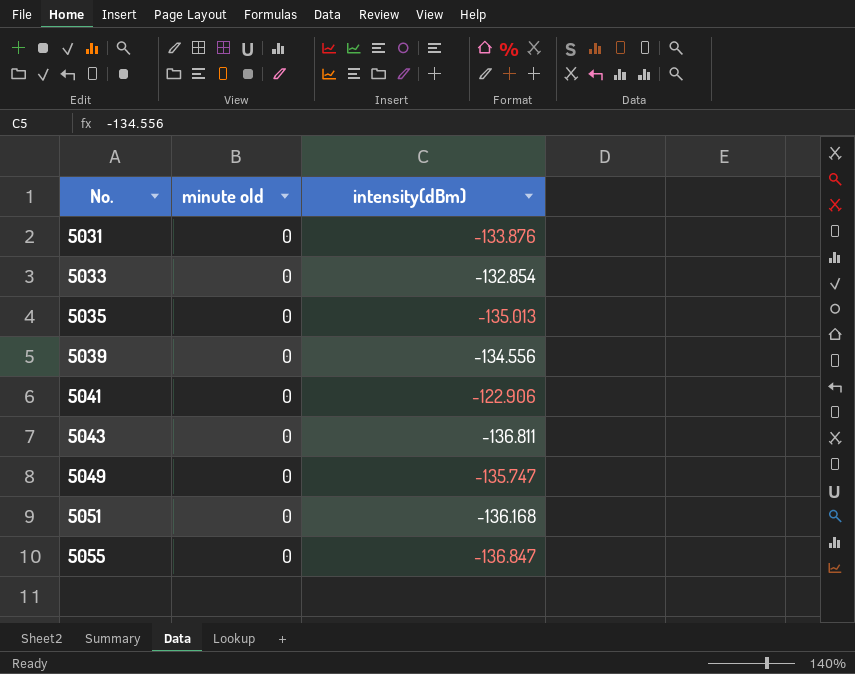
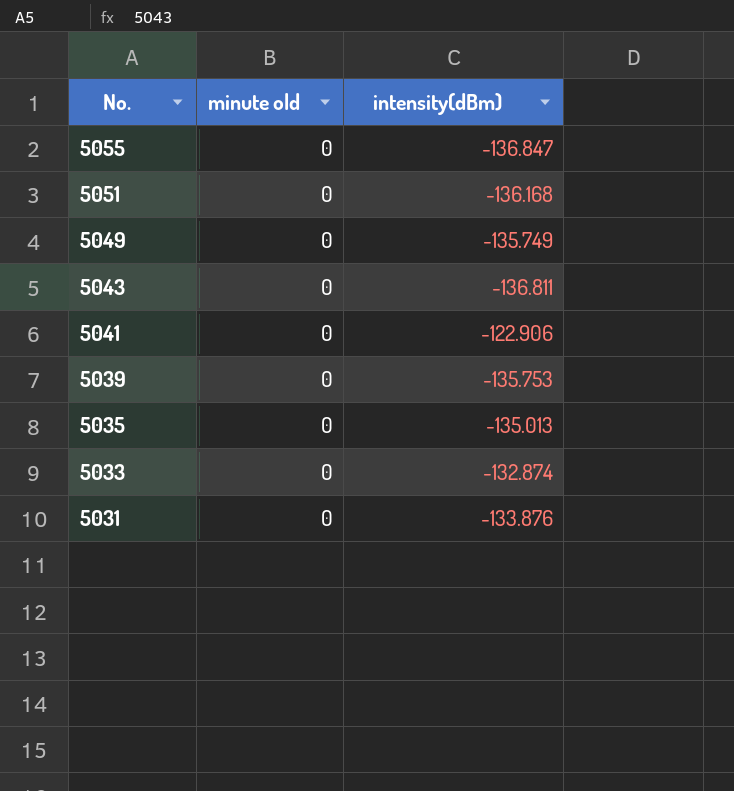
row order: No. ascending -> No. descending
5049 | intensity(dBm): -135.747 -> -135.749
5039 | intensity(dBm): -134.556 -> -135.753
5033 | intensity(dBm): -132.854 -> -132.874

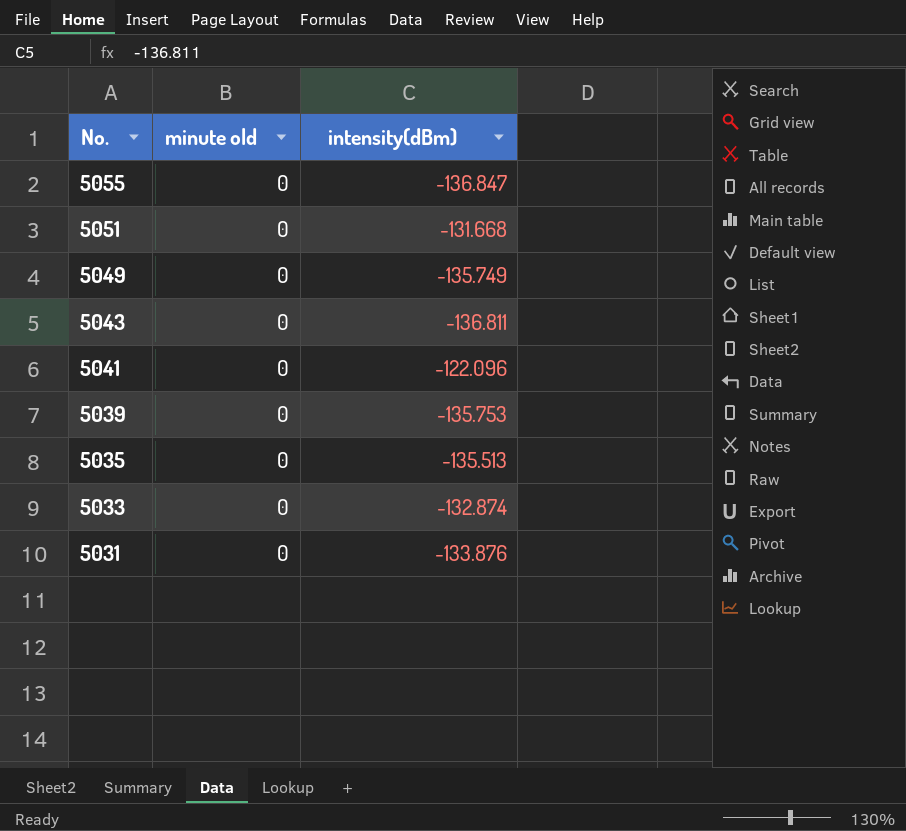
5051 | intensity(dBm): -136.168 -> -131.668
5041 | intensity(dBm): -122.906 -> -122.096
5035 | intensity(dBm): -135.013 -> -135.513

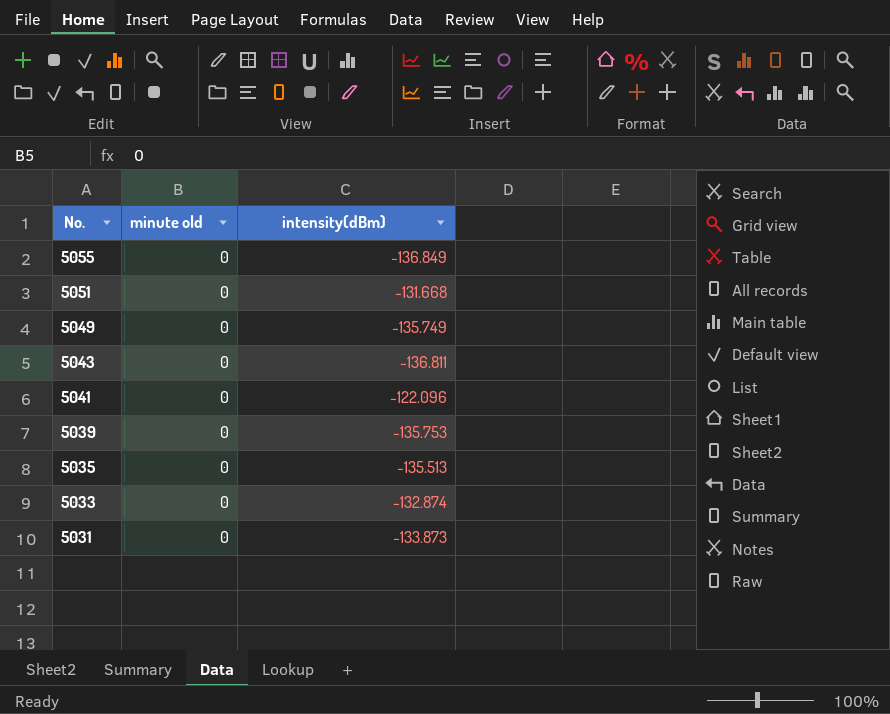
5055 | intensity(dBm): -136.847 -> -136.849
5031 | intensity(dBm): -133.876 -> -133.873

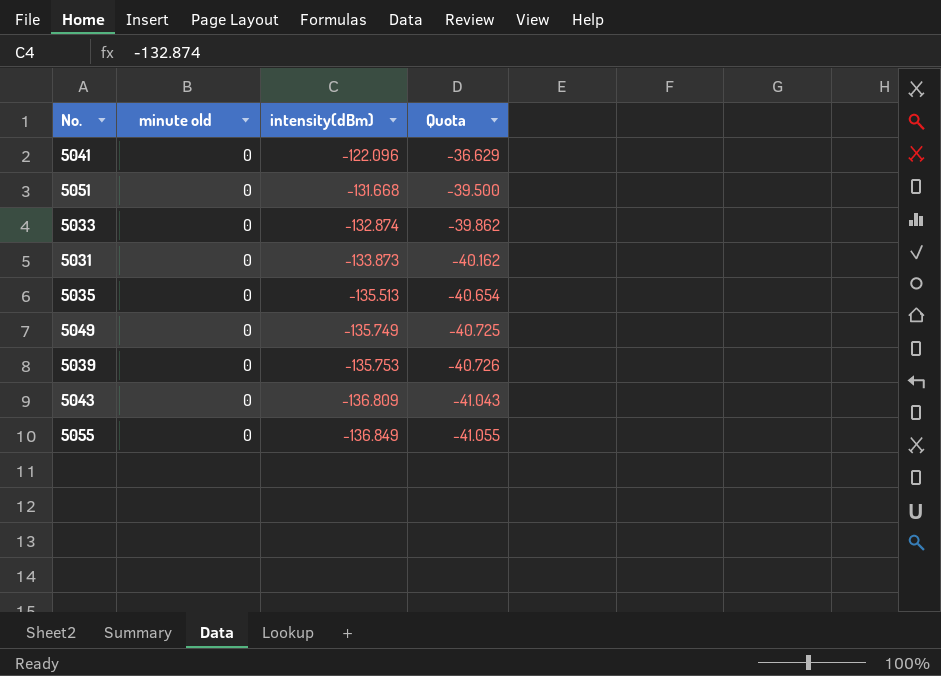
row order: No. descending -> intensity(dBm) descending
column Quota | formula: none -> [intensity(dBm)] * 0.3
5043 | intensity(dBm): -136.811 -> -136.809

